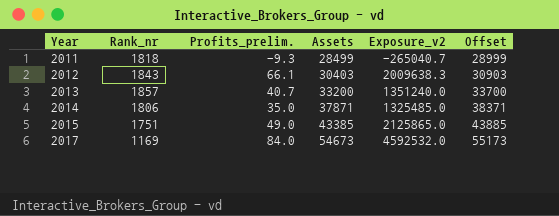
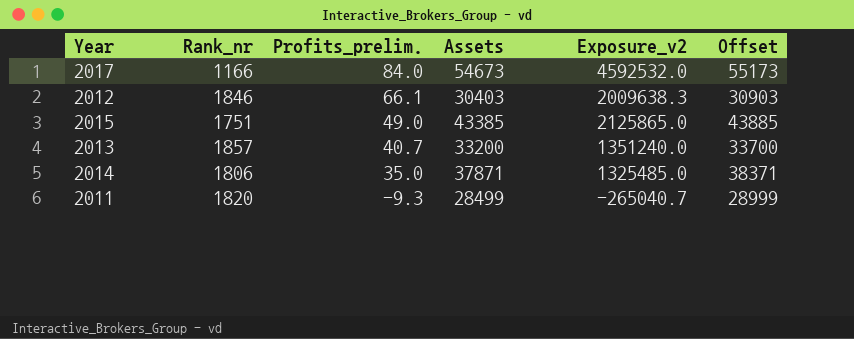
row order: Year ascending -> Profits_prelim. descending
2017 | Rank_nr: 1169 -> 1166
2012 | Rank_nr: 1843 -> 1846
2011 | Rank_nr: 1818 -> 1820

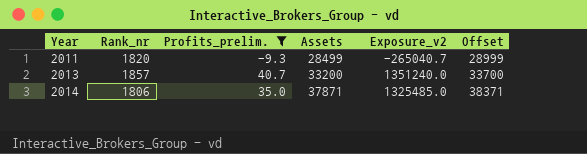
filter: none -> Profits_prelim. <= 40.7
row order: Profits_prelim. descending -> Year ascending

